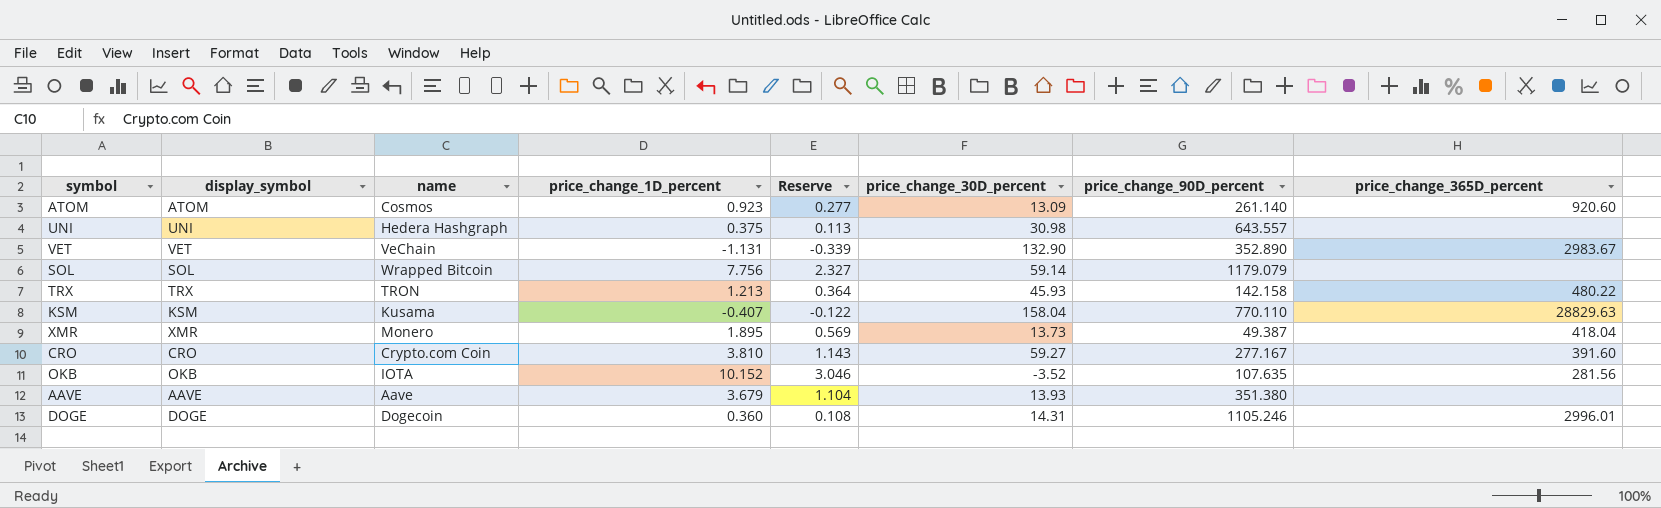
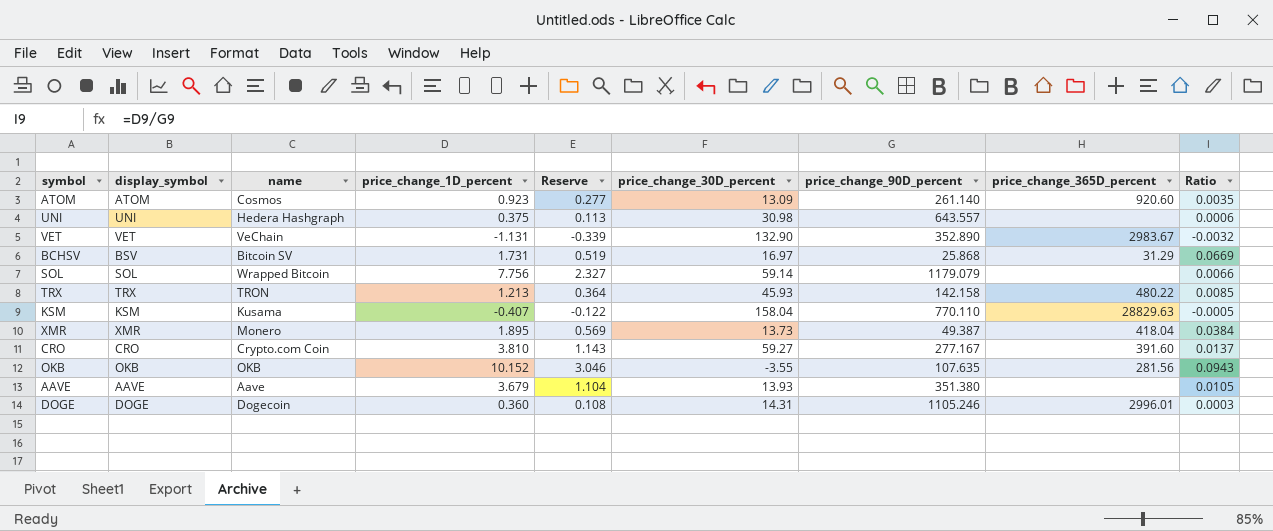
column Ratio | formula: none -> [price_change_1D_percent] / [price_change_90D_percent]
row BCHSV: none -> BSV | Bitcoin SV | 1.731 | 0.519 | 16.97 | 25.868 | 31.29 | 0.0669
OKB | name: IOTA -> OKB
OKB | price_change_30D_percent: -3.52 -> -3.55

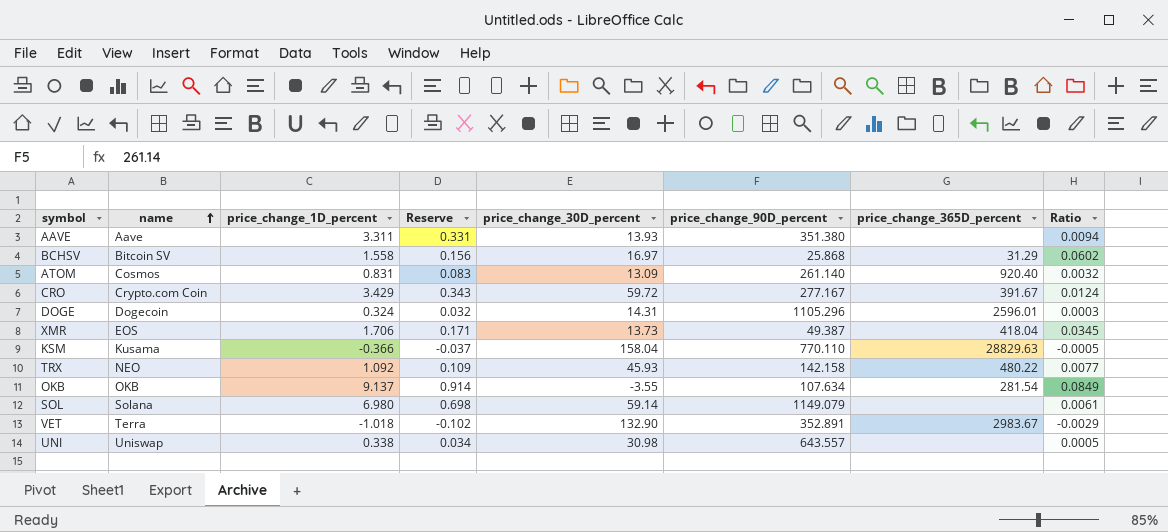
row order: none -> name ascending
column display_symbol | position: 2 -> none
column Reserve | formula: [price_change_1D_percent] * 0.3 -> [price_change_1D_percent] * 0.1
AAVE | price_change_1D_percent: 3.679 -> 3.311
AAVE | Ratio: 0.0105 -> 0.0094
BCHSV | price_change_1D_percent: 1.731 -> 1.558
BCHSV | Ratio: 0.0669 -> 0.0602
ATOM | price_change_1D_percent: 0.923 -> 0.831
ATOM | price_change_365D_percent: 920.60 -> 920.40
ATOM | Ratio: 0.0035 -> 0.0032
CRO | price_change_1D_percent: 3.810 -> 3.429
CRO | price_change_30D_percent: 59.27 -> 59.72
CRO | price_change_365D_percent: 391.60 -> 391.67
CRO | Ratio: 0.0137 -> 0.0124
DOGE | price_change_1D_percent: 0.360 -> 0.324
DOGE | price_change_90D_percent: 1105.246 -> 1105.296
DOGE | price_change_365D_percent: 2996.01 -> 2596.01
XMR | name: Monero -> EOS
XMR | price_change_1D_percent: 1.895 -> 1.706
XMR | Ratio: 0.0384 -> 0.0345
KSM | price_change_1D_percent: -0.407 -> -0.366
TRX | name: TRON -> NEO
TRX | price_change_1D_percent: 1.213 -> 1.092
TRX | Ratio: 0.0085 -> 0.0077
OKB | price_change_1D_percent: 10.152 -> 9.137
OKB | price_change_90D_percent: 107.635 -> 107.634
OKB | price_change_365D_percent: 281.56 -> 281.54
OKB | Ratio: 0.0943 -> 0.0849
SOL | name: Wrapped Bitcoin -> Solana
SOL | price_change_1D_percent: 7.756 -> 6.980
SOL | price_change_90D_percent: 1179.079 -> 1149.079
SOL | Ratio: 0.0066 -> 0.0061
VET | name: VeChain -> Terra
VET | price_change_1D_percent: -1.131 -> -1.018
VET | price_change_90D_percent: 352.890 -> 352.891
VET | Ratio: -0.0032 -> -0.0029
UNI | name: Hedera Hashgraph -> Uniswap
UNI | price_change_1D_percent: 0.375 -> 0.338
UNI | Ratio: 0.0006 -> 0.0005

